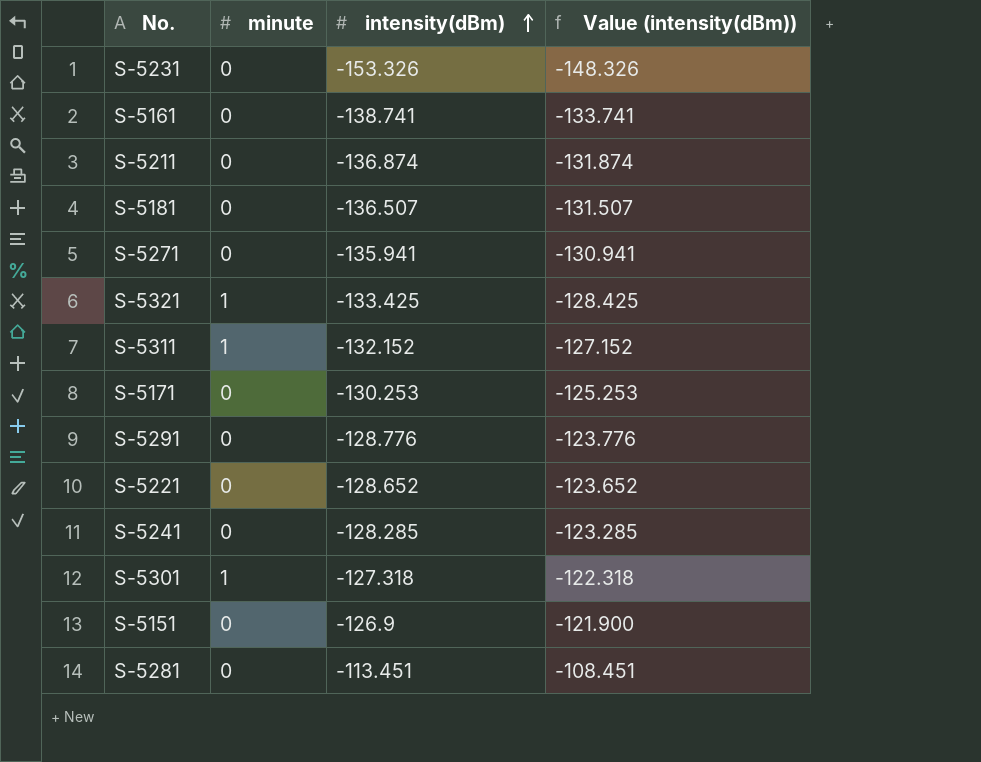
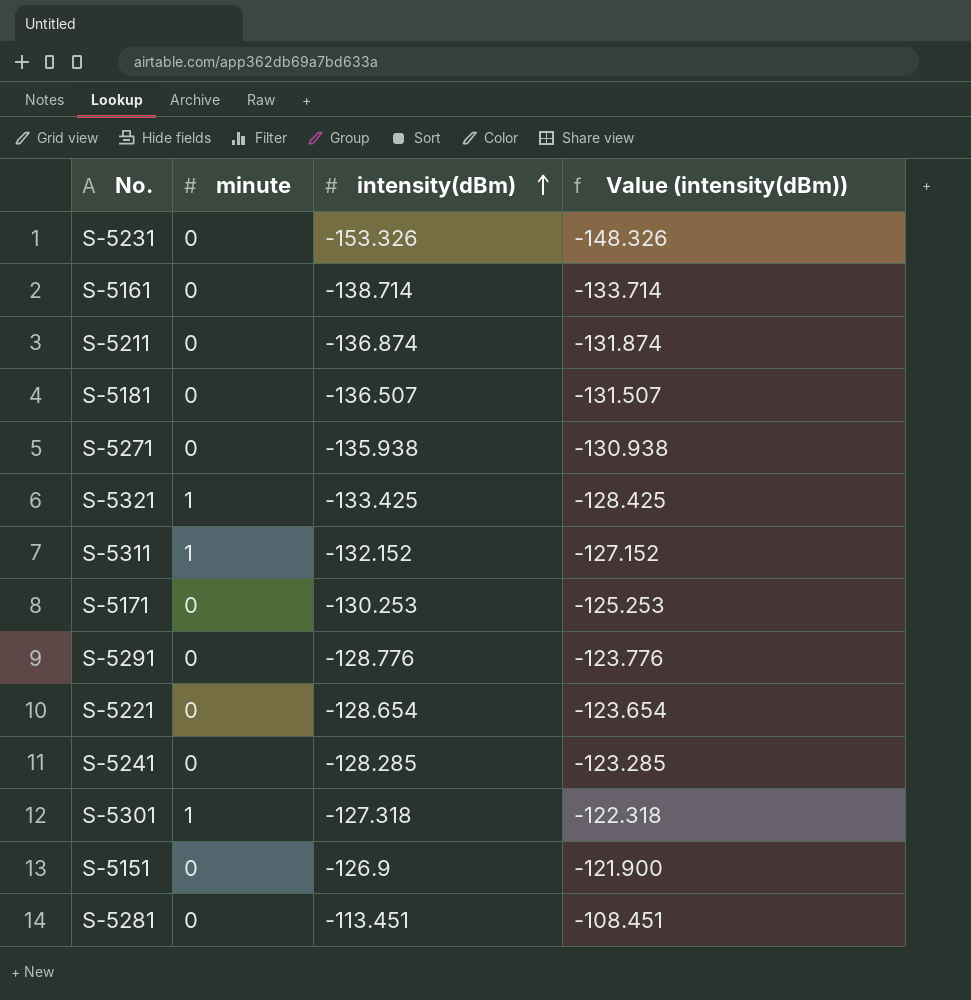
S-5161 | intensity(dBm): -138.741 -> -138.714
S-5161 | Value (intensity(dBm)): -133.741 -> -133.714
S-5271 | intensity(dBm): -135.941 -> -135.938
S-5271 | Value (intensity(dBm)): -130.941 -> -130.938
S-5221 | intensity(dBm): -128.652 -> -128.654
S-5221 | Value (intensity(dBm)): -123.652 -> -123.654

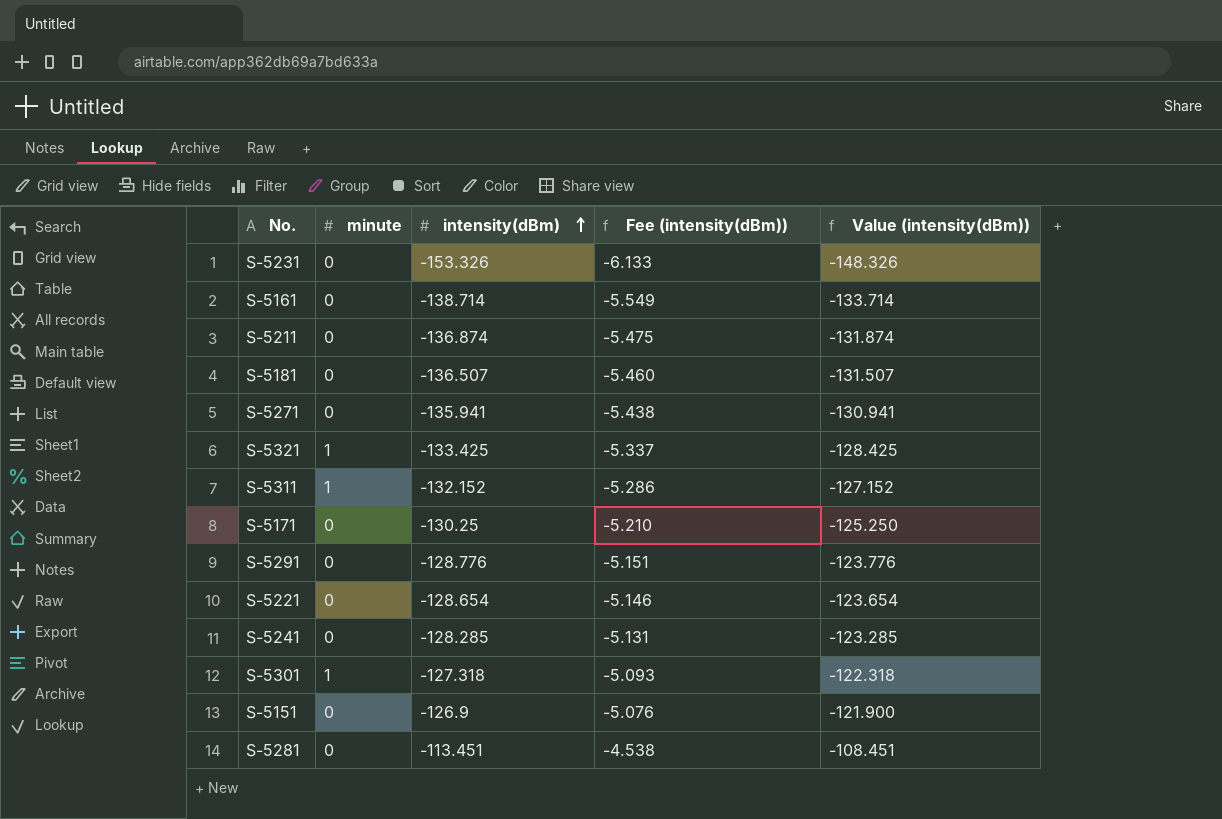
column Fee (intensity(dBm)) | formula: none -> [intensity(dBm)] * 0.04
S-5271 | intensity(dBm): -135.938 -> -135.941
S-5271 | Value (intensity(dBm)): -130.938 -> -130.941
S-5171 | intensity(dBm): -130.253 -> -130.25
S-5171 | Value (intensity(dBm)): -125.253 -> -125.250

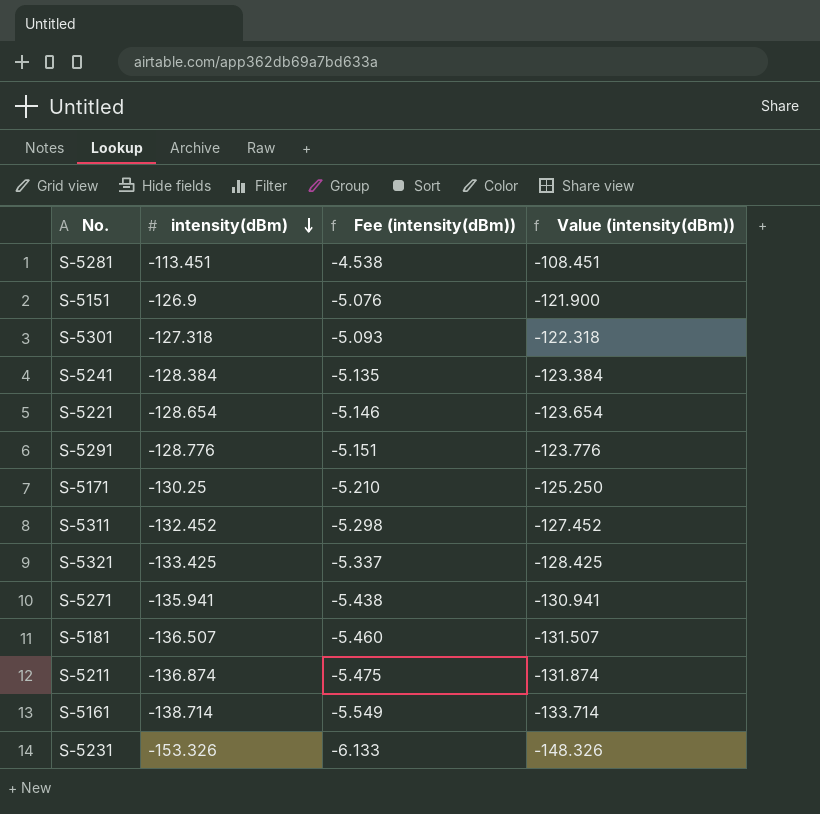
row order: intensity(dBm) ascending -> intensity(dBm) descending
column minute | position: 2 -> none
S-5241 | intensity(dBm): -128.285 -> -128.384
S-5241 | Fee (intensity(dBm)): -5.131 -> -5.135
S-5241 | Value (intensity(dBm)): -123.285 -> -123.384
S-5311 | intensity(dBm): -132.152 -> -132.452
S-5311 | Fee (intensity(dBm)): -5.286 -> -5.298
S-5311 | Value (intensity(dBm)): -127.152 -> -127.452

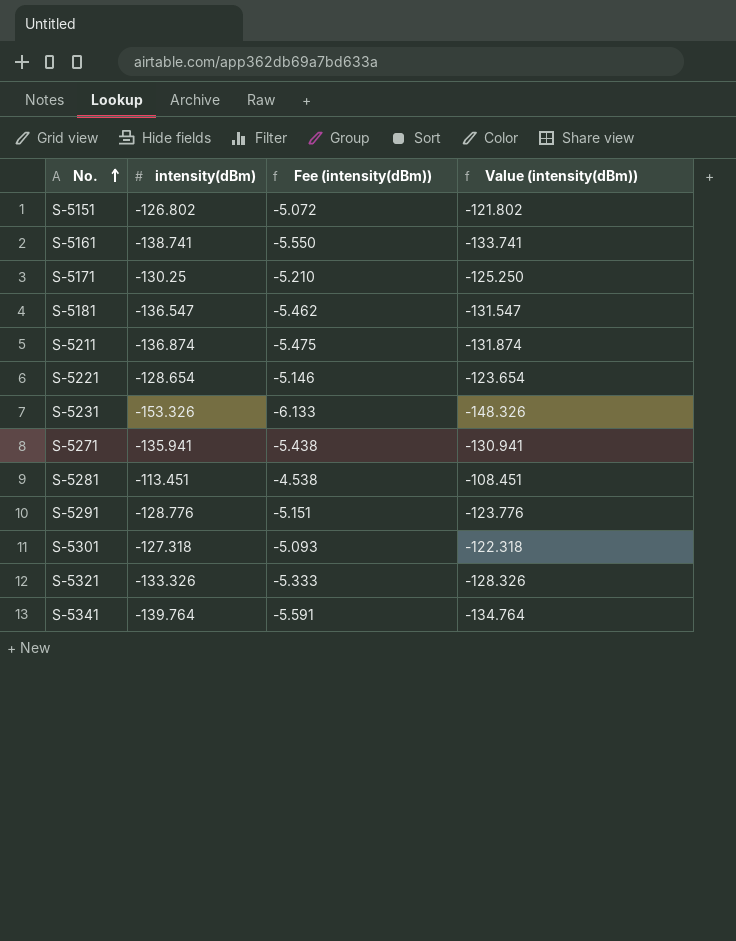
row order: intensity(dBm) descending -> No. ascending
row S-5241: -128.384 | -5.135 | -123.384 -> none
row S-5311: -132.452 | -5.298 | -127.452 -> none
S-5151 | intensity(dBm): -126.9 -> -126.802
S-5151 | Fee (intensity(dBm)): -5.076 -> -5.072
S-5151 | Value (intensity(dBm)): -121.900 -> -121.802
S-5161 | intensity(dBm): -138.714 -> -138.741
S-5161 | Fee (intensity(dBm)): -5.549 -> -5.550
S-5161 | Value (intensity(dBm)): -133.714 -> -133.741
S-5181 | intensity(dBm): -136.507 -> -136.547
S-5181 | Fee (intensity(dBm)): -5.460 -> -5.462
S-5181 | Value (intensity(dBm)): -131.507 -> -131.547
S-5321 | intensity(dBm): -133.425 -> -133.326
S-5321 | Fee (intensity(dBm)): -5.337 -> -5.333
S-5321 | Value (intensity(dBm)): -128.425 -> -128.326
row S-5341: none -> -139.764 | -5.591 | -134.764

